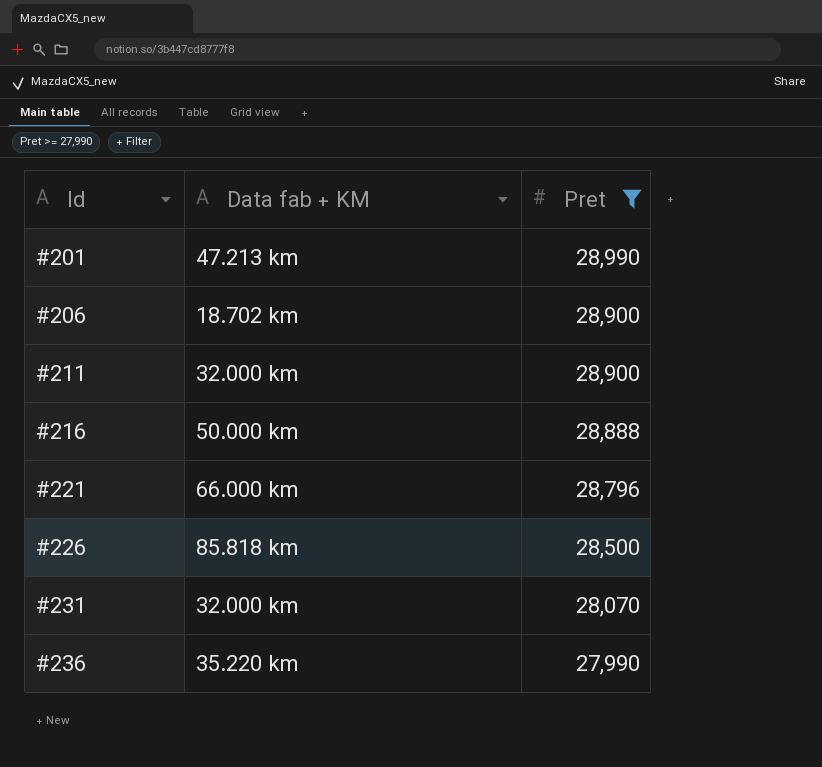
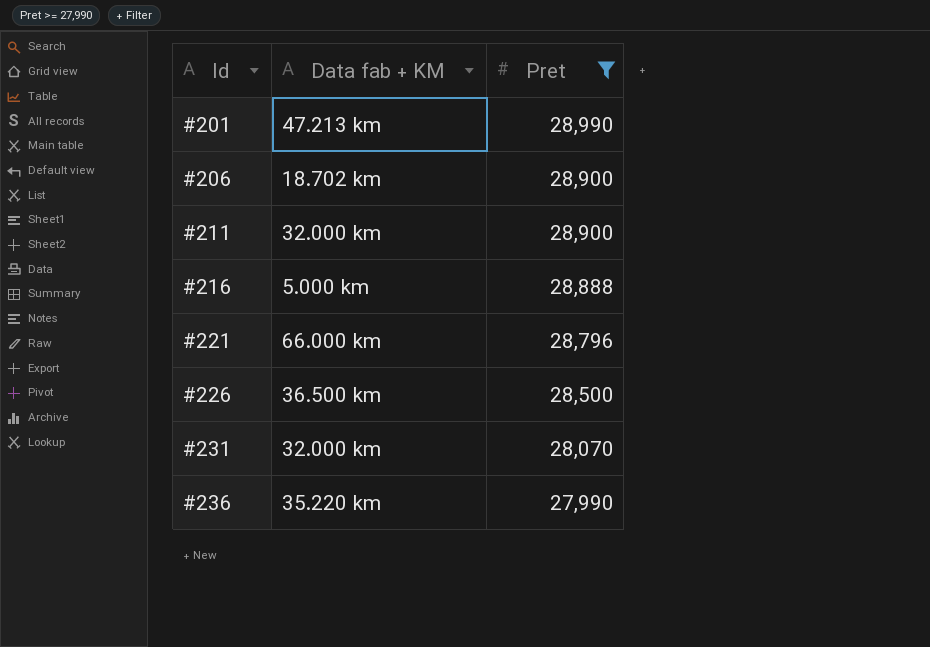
#216 | Data fab + KM: 50.000 km -> 5.000 km
#226 | Data fab + KM: 85.818 km -> 36.500 km

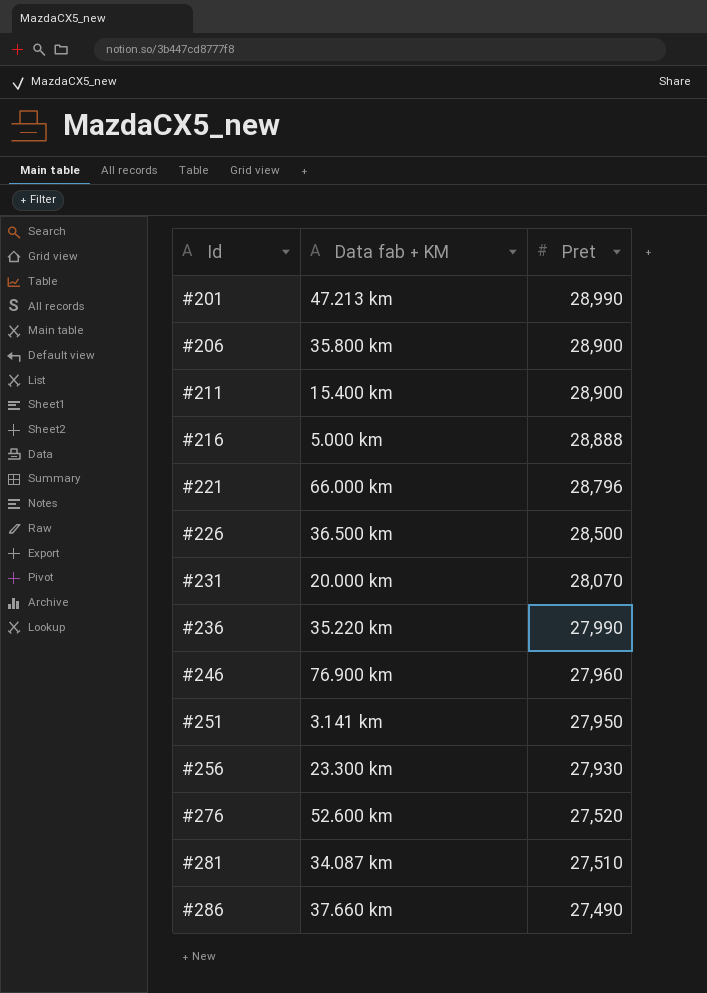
filter: Pret >= 27,990 -> none
#206 | Data fab + KM: 18.702 km -> 35.800 km
#211 | Data fab + KM: 32.000 km -> 15.400 km
#231 | Data fab + KM: 32.000 km -> 20.000 km

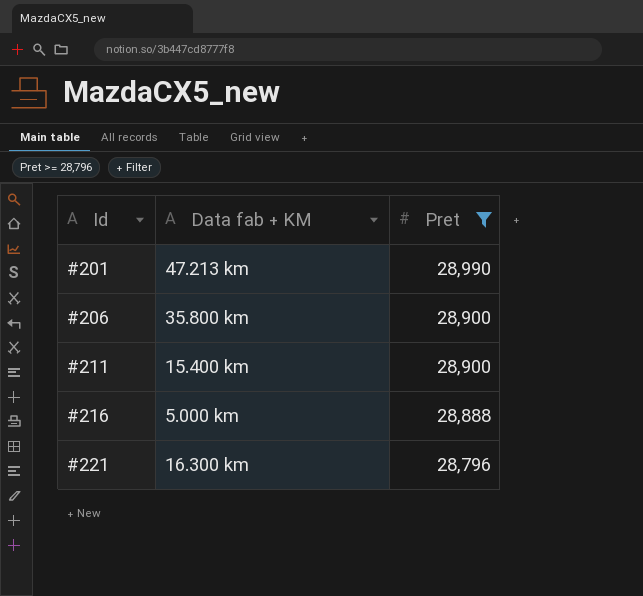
filter: none -> Pret >= 28,796
#221 | Data fab + KM: 66.000 km -> 16.300 km

